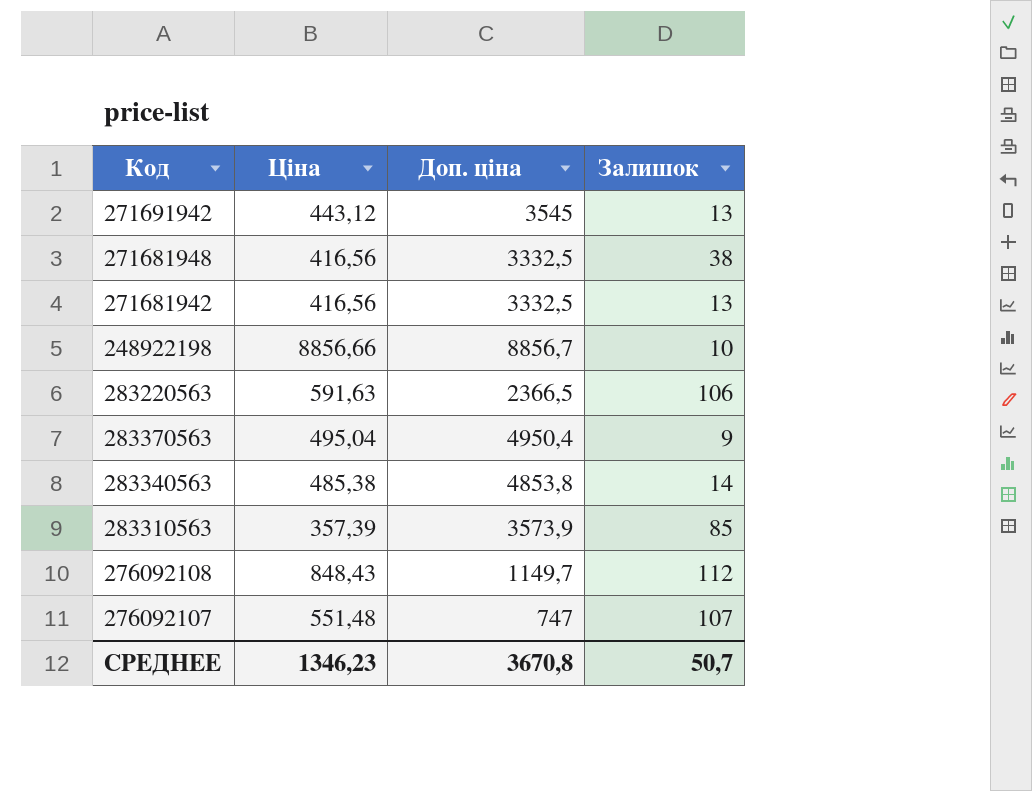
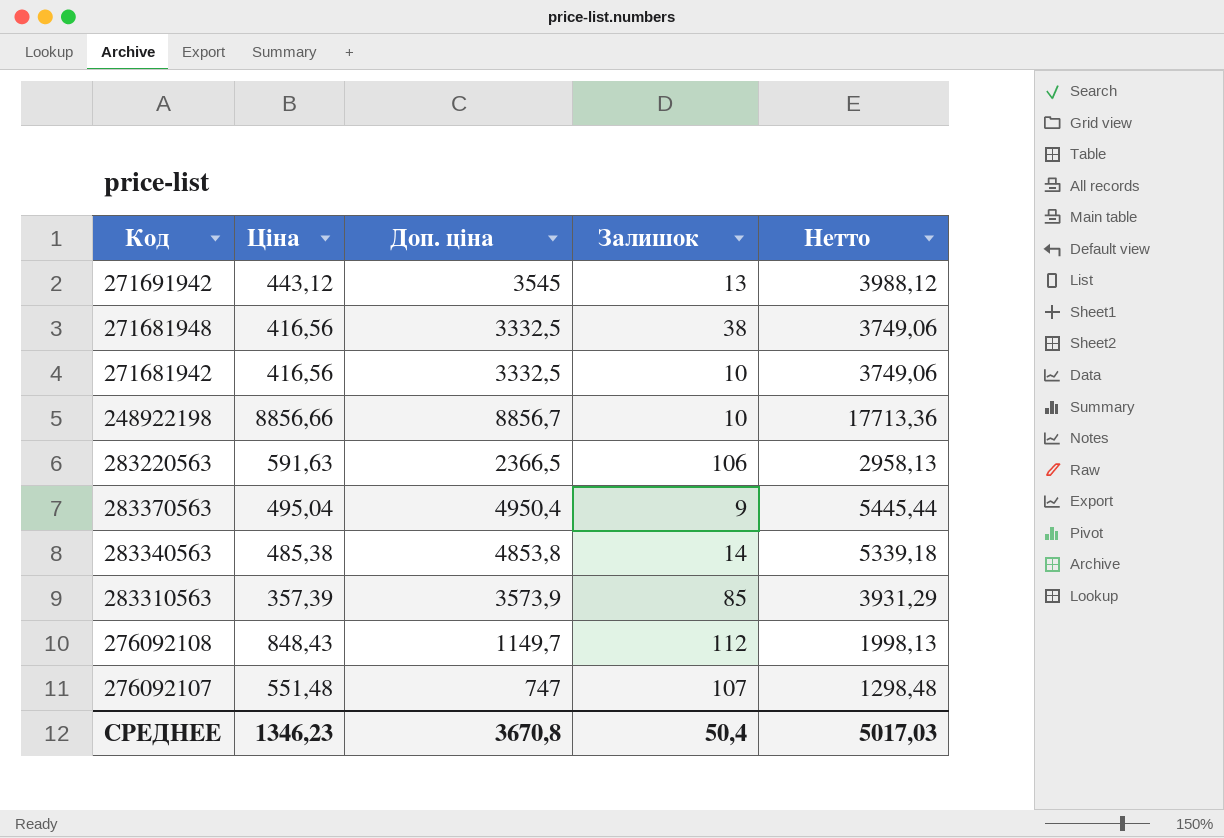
column Нетто | formula: none -> [Ціна] + [Доп. ціна]
271681942 | Залишок: 13 -> 10
СРЕДНЕЕ | Залишок: 50,7 -> 50,4

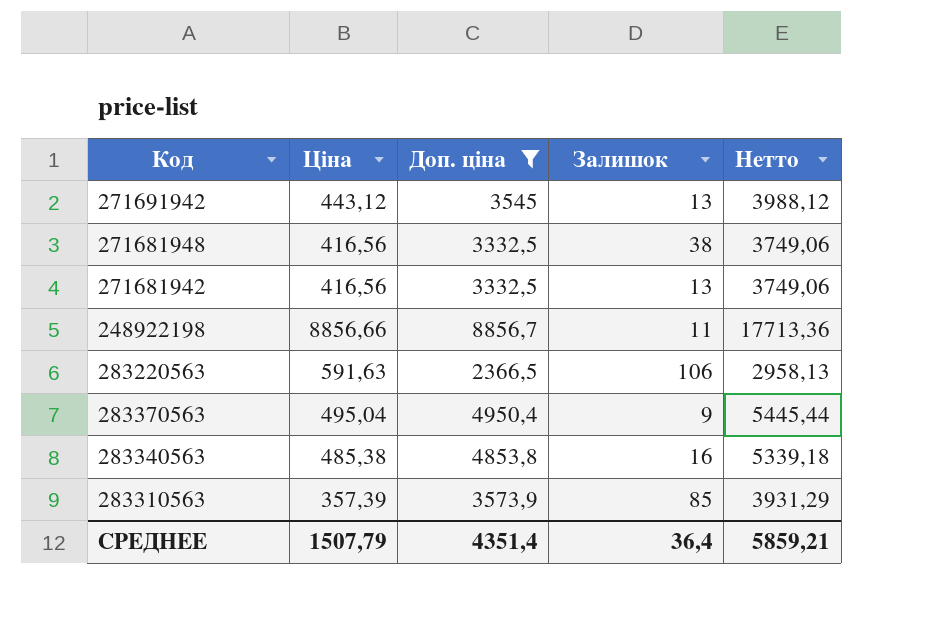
filter: none -> Доп. ціна >= 2366,5
271681942 | Залишок: 10 -> 13
248922198 | Залишок: 10 -> 11
283340563 | Залишок: 14 -> 16
СРЕДНЕЕ | Ціна: 1346,23 -> 1507,79
СРЕДНЕЕ | Доп. ціна: 3670,8 -> 4351,4
СРЕДНЕЕ | Залишок: 50,4 -> 36,4
СРЕДНЕЕ | Нетто: 5017,03 -> 5859,21

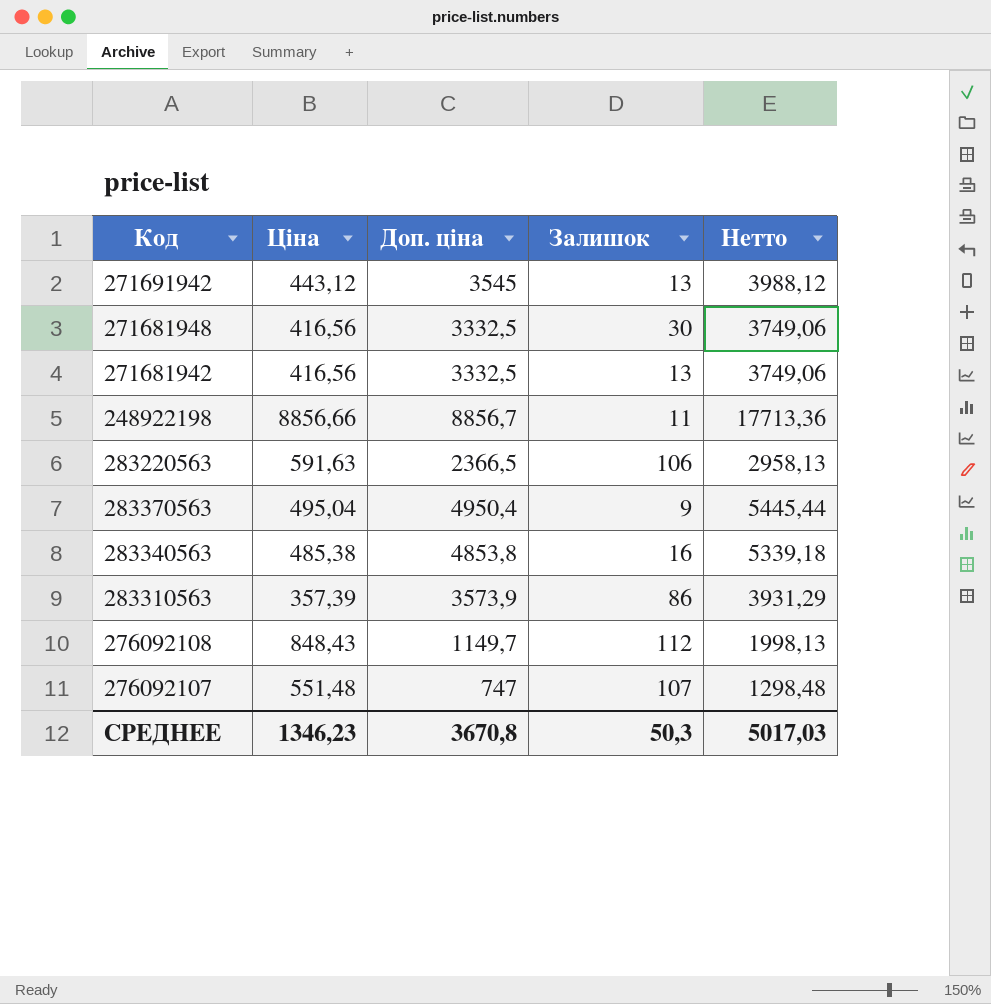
filter: Доп. ціна >= 2366,5 -> none
271681948 | Залишок: 38 -> 30
283310563 | Залишок: 85 -> 86
СРЕДНЕЕ | Ціна: 1507,79 -> 1346,23
СРЕДНЕЕ | Доп. ціна: 4351,4 -> 3670,8
СРЕДНЕЕ | Залишок: 36,4 -> 50,3
СРЕДНЕЕ | Нетто: 5859,21 -> 5017,03

